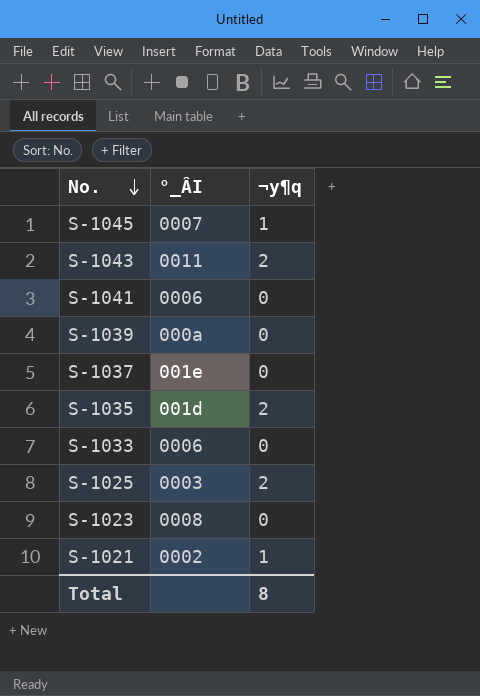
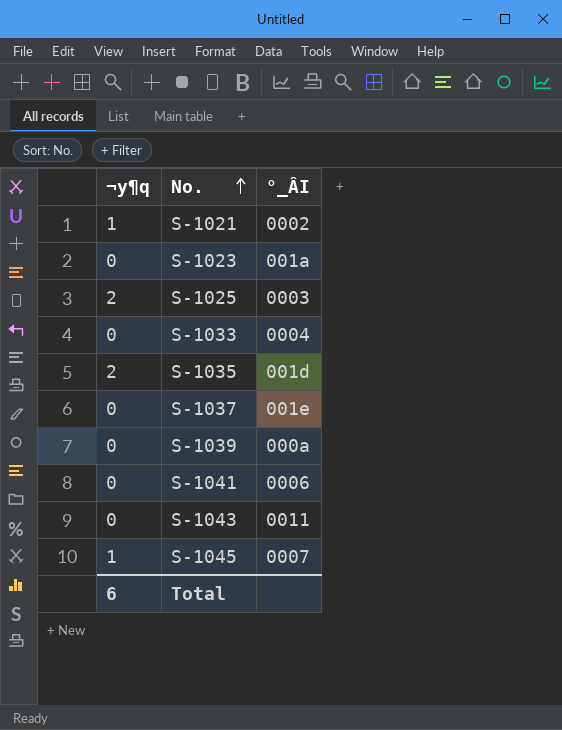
row order: No. descending -> No. ascending
column ¬y¶q | position: 3 -> 1
S-1023 | °_ÂI: 0008 -> 001a
S-1033 | °_ÂI: 0006 -> 0004
S-1043 | ¬y¶q: 2 -> 0
Total | ¬y¶q: 8 -> 6

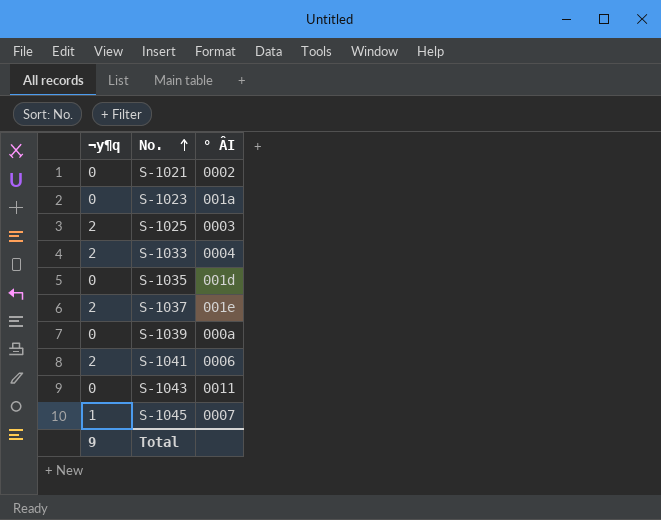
column name: °_ÂI -> ° ÂI
S-1021 | ¬y¶q: 1 -> 0
S-1033 | ¬y¶q: 0 -> 2
S-1035 | ¬y¶q: 2 -> 0
S-1037 | ¬y¶q: 0 -> 2
S-1041 | ¬y¶q: 0 -> 2
Total | ¬y¶q: 6 -> 9

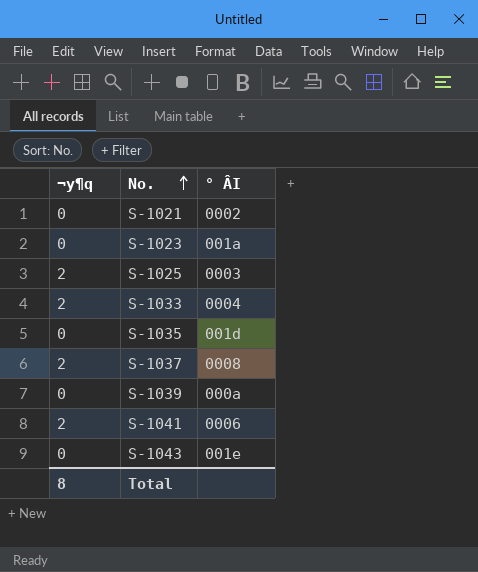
row S-1045: 1 | 0007 -> none
S-1037 | ° ÂI: 001e -> 0008
S-1043 | ° ÂI: 0011 -> 001e
Total | ¬y¶q: 9 -> 8

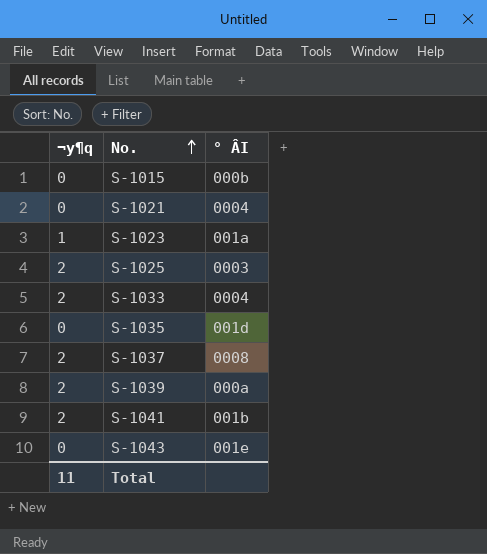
row S-1015: none -> 0 | 000b
S-1021 | ° ÂI: 0002 -> 0004
S-1023 | ¬y¶q: 0 -> 1
S-1039 | ¬y¶q: 0 -> 2
S-1041 | ° ÂI: 0006 -> 001b
Total | ¬y¶q: 8 -> 11

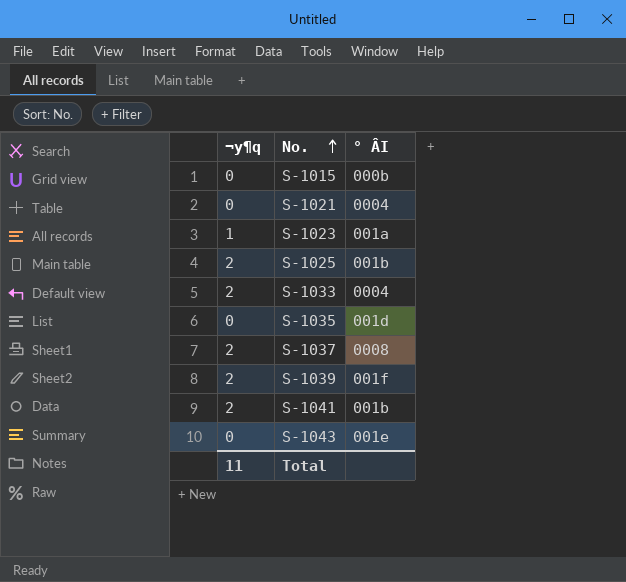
S-1025 | ° ÂI: 0003 -> 001b
S-1039 | ° ÂI: 000a -> 001f

